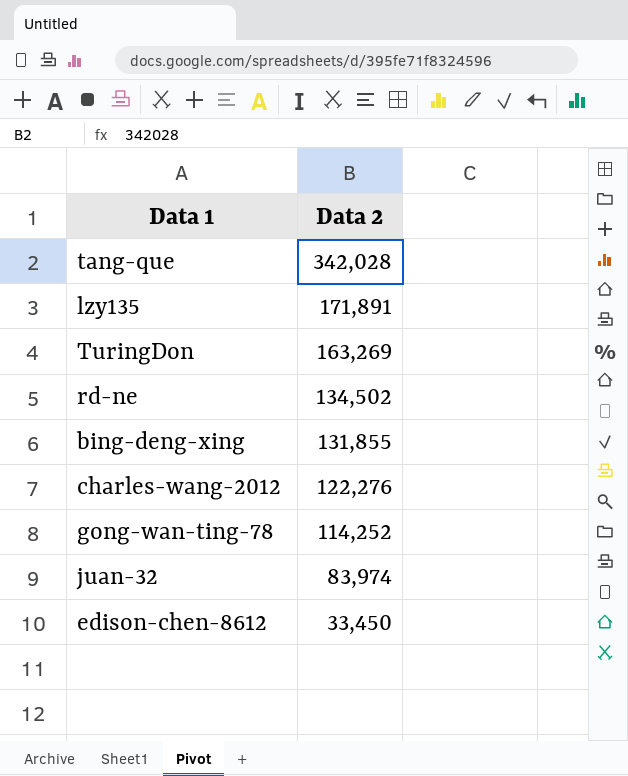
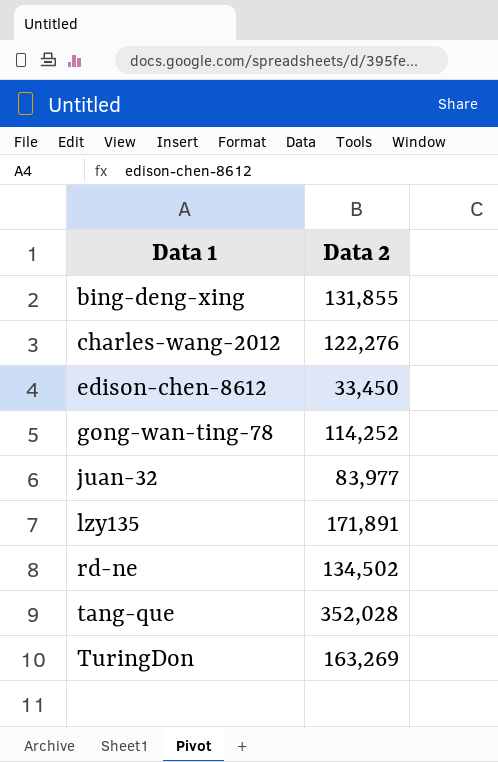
row order: Data 2 descending -> Data 1 ascending
juan-32 | Data 2: 83,974 -> 83,977
tang-que | Data 2: 342,028 -> 352,028

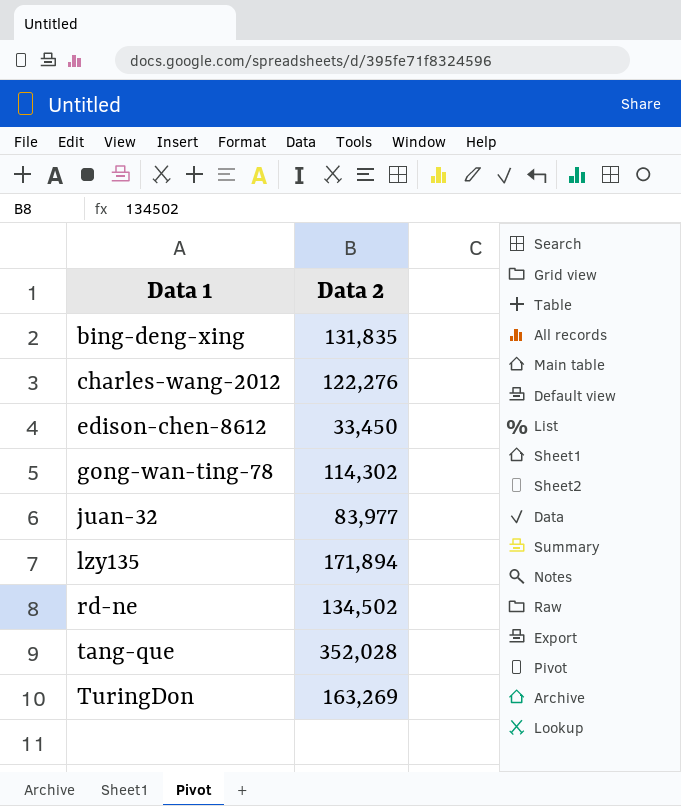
bing-deng-xing | Data 2: 131,855 -> 131,835
gong-wan-ting-78 | Data 2: 114,252 -> 114,302
lzy135 | Data 2: 171,891 -> 171,894

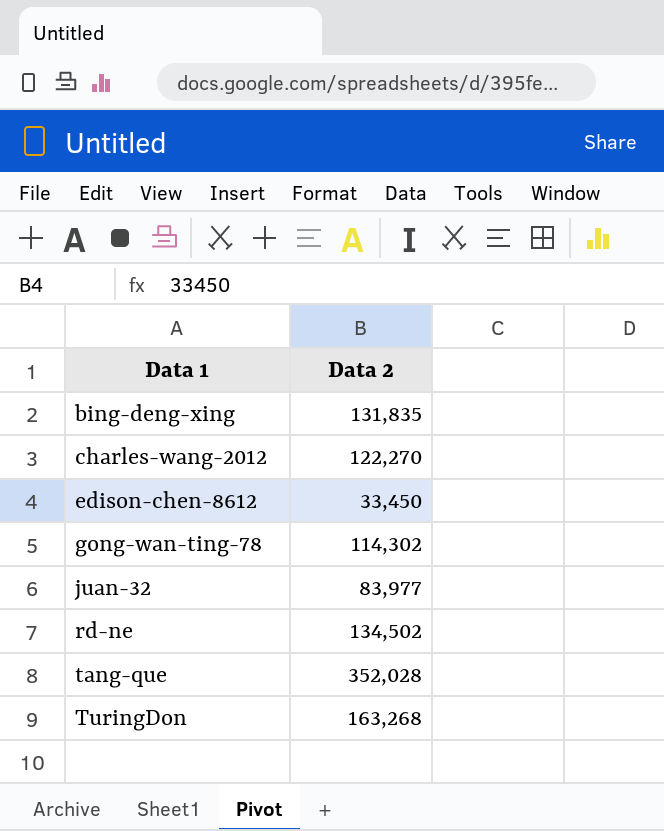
row lzy135: 171,894 -> none
charles-wang-2012 | Data 2: 122,276 -> 122,270
TuringDon | Data 2: 163,269 -> 163,268

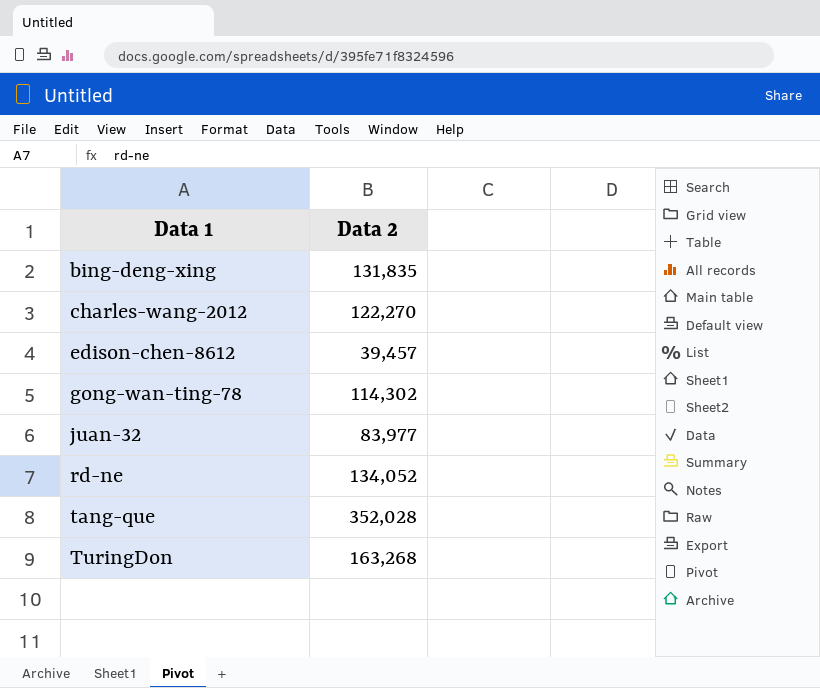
edison-chen-8612 | Data 2: 33,450 -> 39,457
rd-ne | Data 2: 134,502 -> 134,052

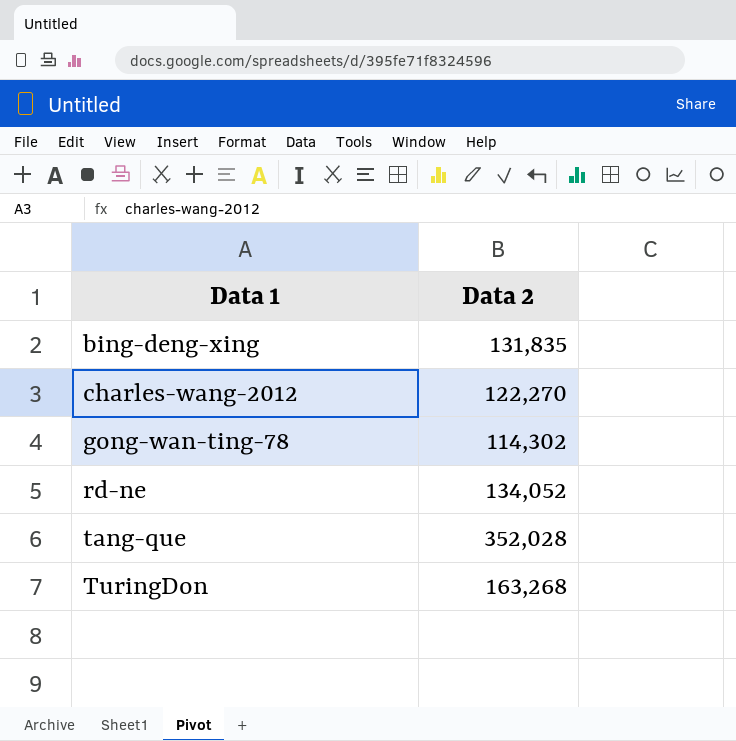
row edison-chen-8612: 39,457 -> none
row juan-32: 83,977 -> none

